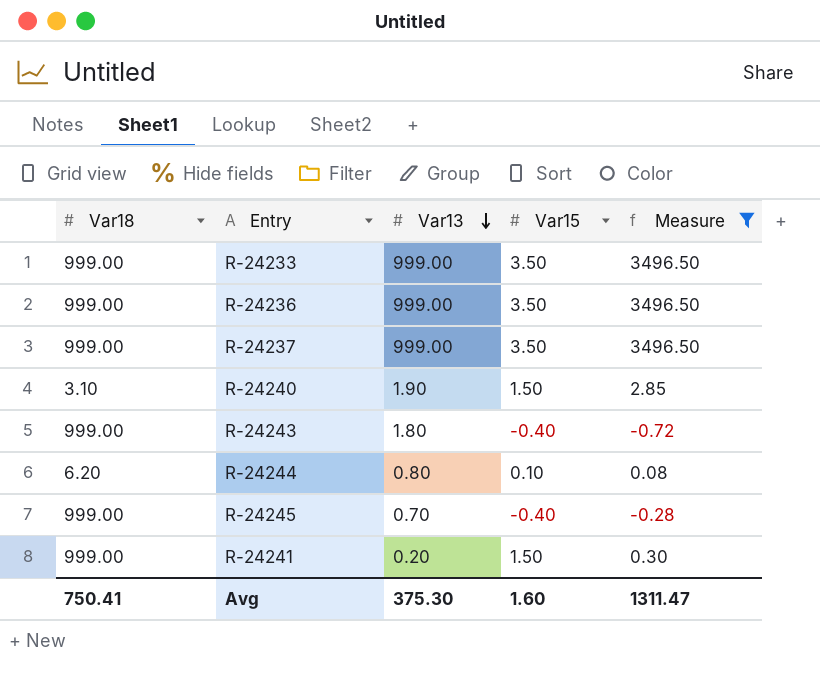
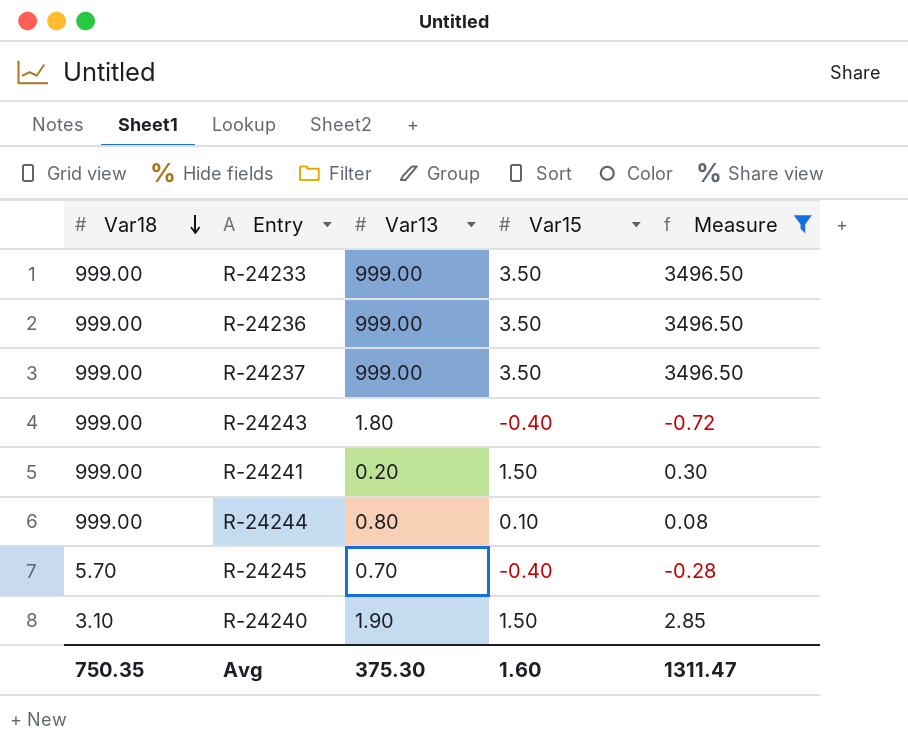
row order: Var13 descending -> Var18 descending
R-24244 | Var18: 6.20 -> 999.00
R-24245 | Var18: 999.00 -> 5.70
Avg | Var18: 750.41 -> 750.35

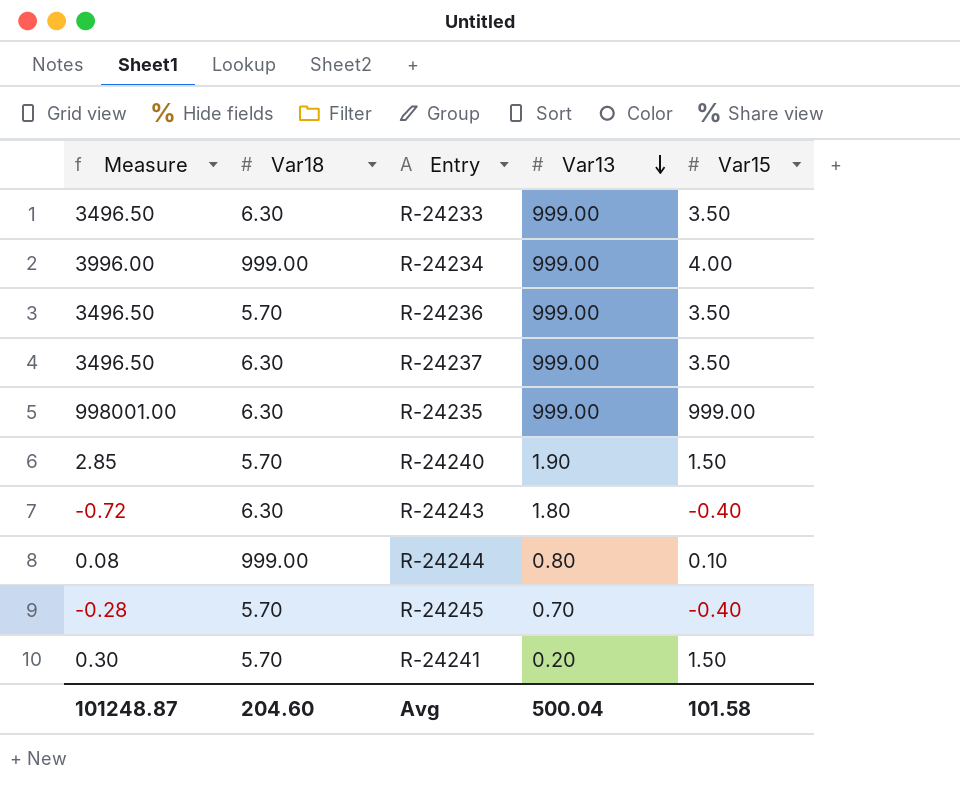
filter: Measure <= 3496.50 -> none
row order: Var18 descending -> Var13 descending
column Measure | position: 5 -> 1
R-24233 | Var18: 999.00 -> 6.30
R-24236 | Var18: 999.00 -> 5.70
R-24237 | Var18: 999.00 -> 6.30
R-24240 | Var18: 3.10 -> 5.70
R-24243 | Var18: 999.00 -> 6.30
R-24241 | Var18: 999.00 -> 5.70
Avg | Measure: 1311.47 -> 101248.87
Avg | Var18: 750.35 -> 204.60
Avg | Var13: 375.30 -> 500.04
Avg | Var15: 1.60 -> 101.58

